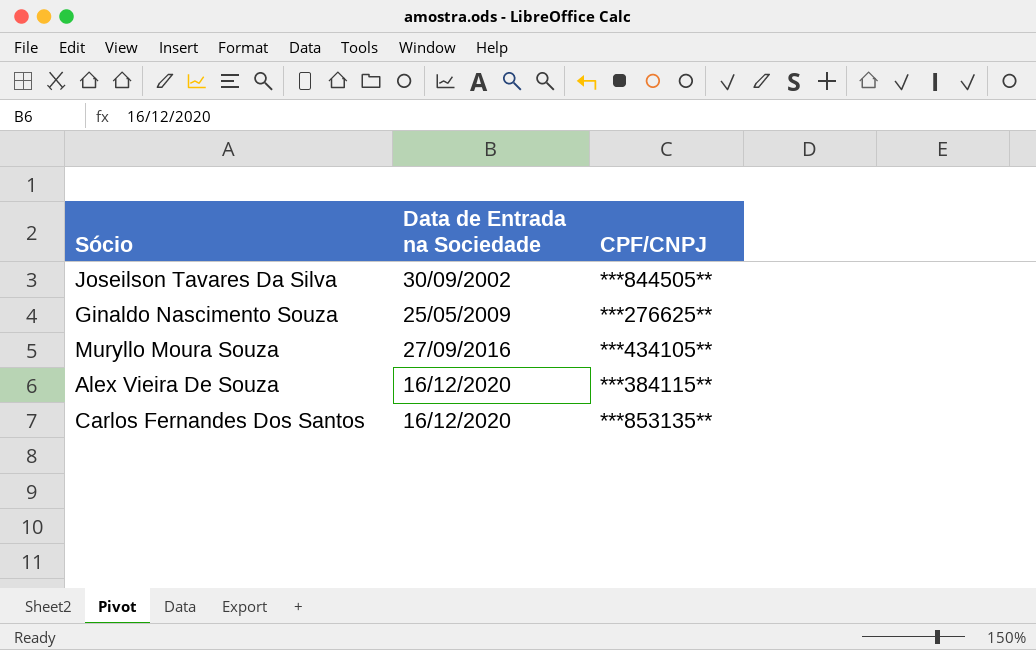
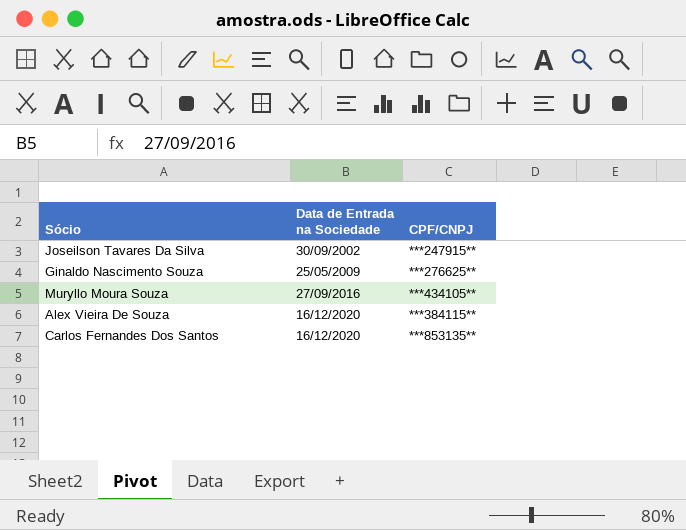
Joseilson Tavares Da Silva | CPF/CNPJ: ***844505** -> ***247915**

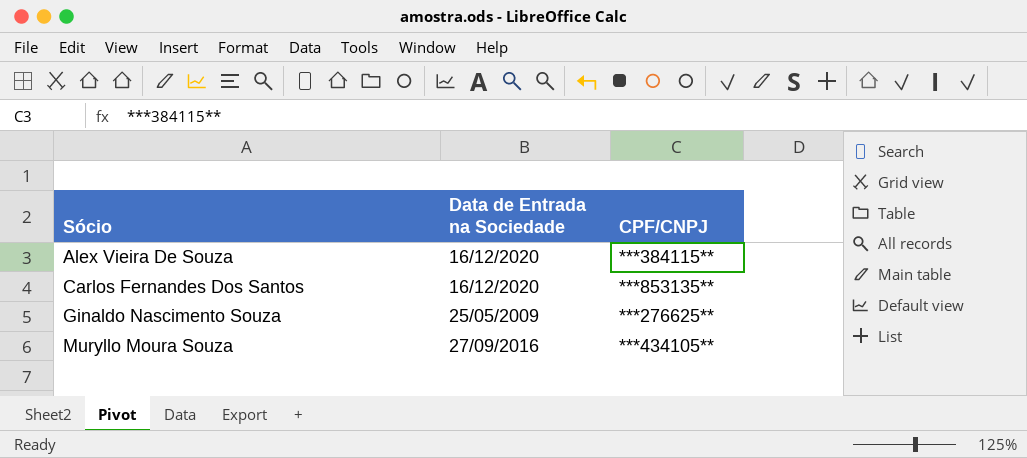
row order: Data de Entrada na Sociedade ascending -> Sócio ascending
row Joseilson Tavares Da Silva: 30/09/2002 | ***247915** -> none

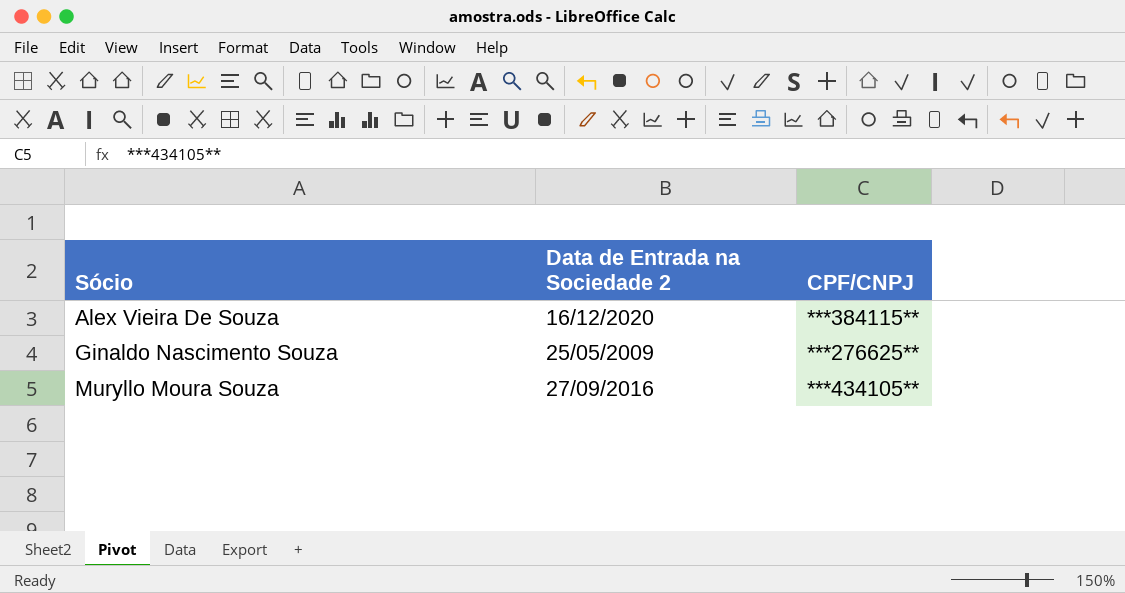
column name: Data de Entrada na Sociedade -> Data de Entrada na Sociedade 2
row Carlos Fernandes Dos Santos: 16/12/2020 | ***853135** -> none

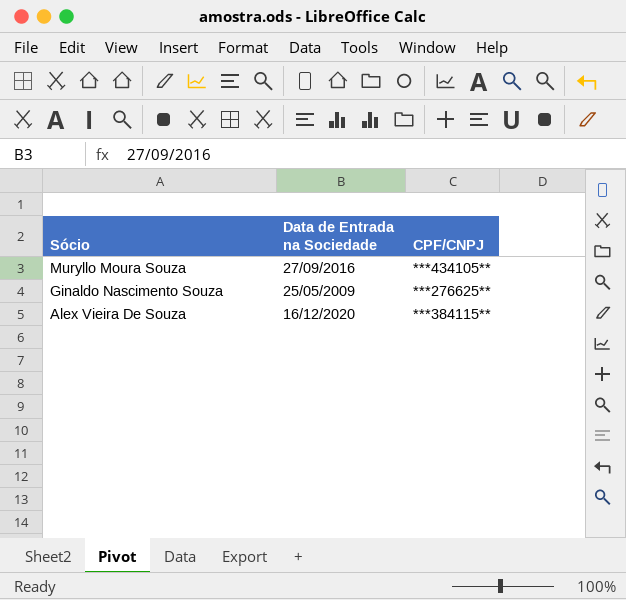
row order: Sócio ascending -> Sócio descending
column name: Data de Entrada na Sociedade 2 -> Data de Entrada na Sociedade

